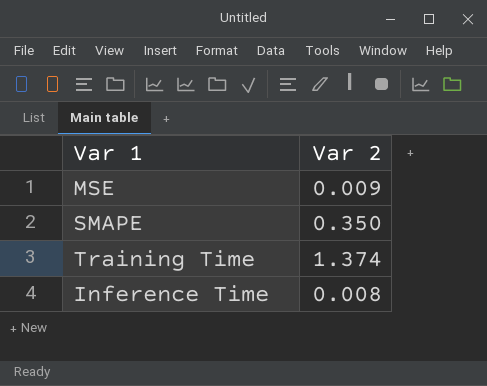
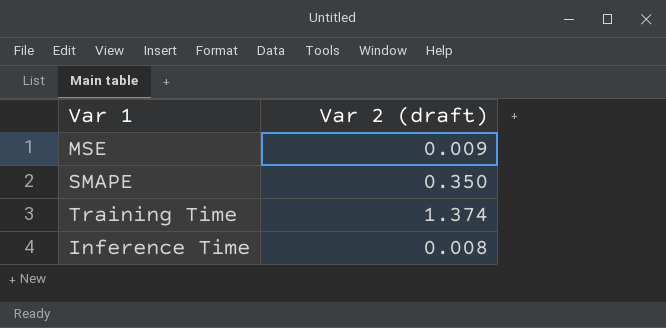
column name: Var 2 -> Var 2 (draft)

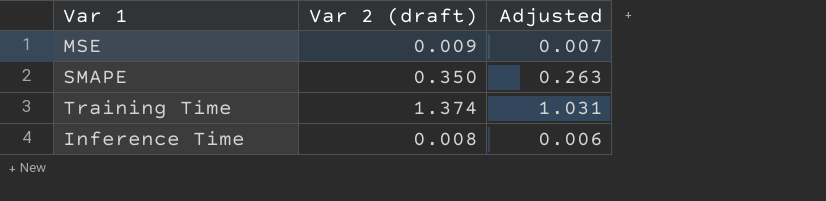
column Adjusted | formula: none -> [Var 2 (draft)] * 0.75

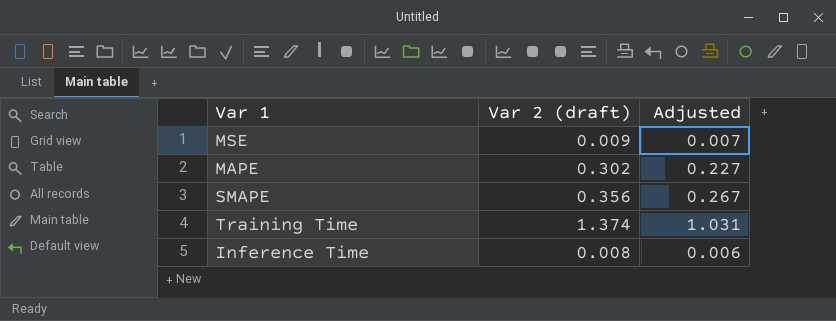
row MAPE: none -> 0.302 | 0.227
SMAPE | Var 2 (draft): 0.350 -> 0.356
SMAPE | Adjusted: 0.263 -> 0.267

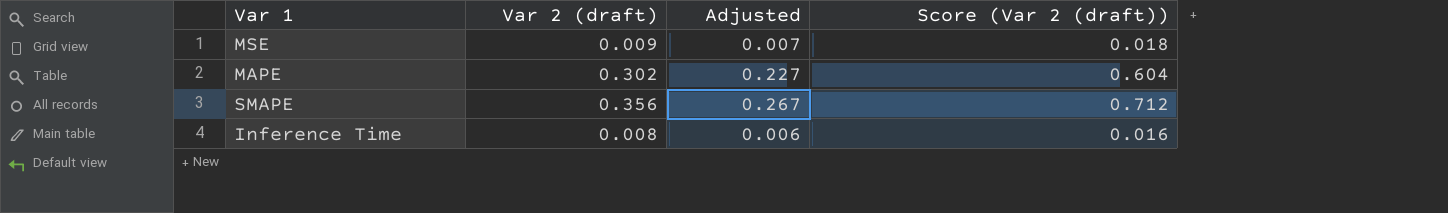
column Score (Var 2 (draft)) | formula: none -> [Var 2 (draft)] * 2
row Training Time: 1.374 | 1.031 -> none

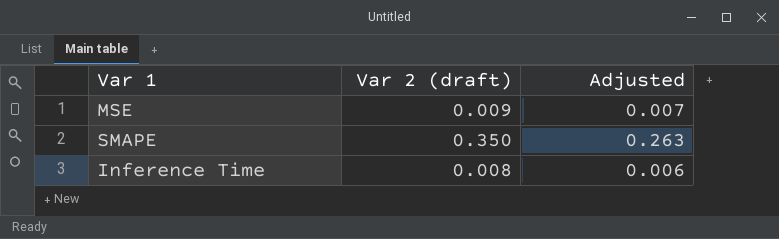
column Score (Var 2 (draft)) | formula: [Var 2 (draft)] * 2 -> none
row MAPE: 0.302 | 0.227 | 0.604 -> none
SMAPE | Var 2 (draft): 0.356 -> 0.350
SMAPE | Adjusted: 0.267 -> 0.263

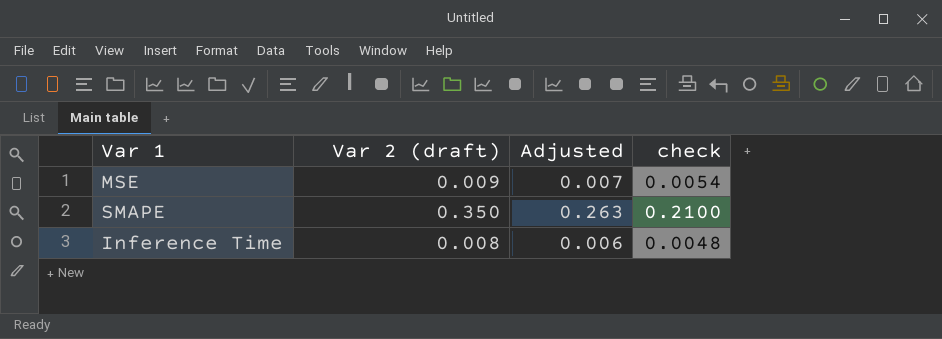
column check | formula: none -> [Var 2 (draft)] * 0.6

